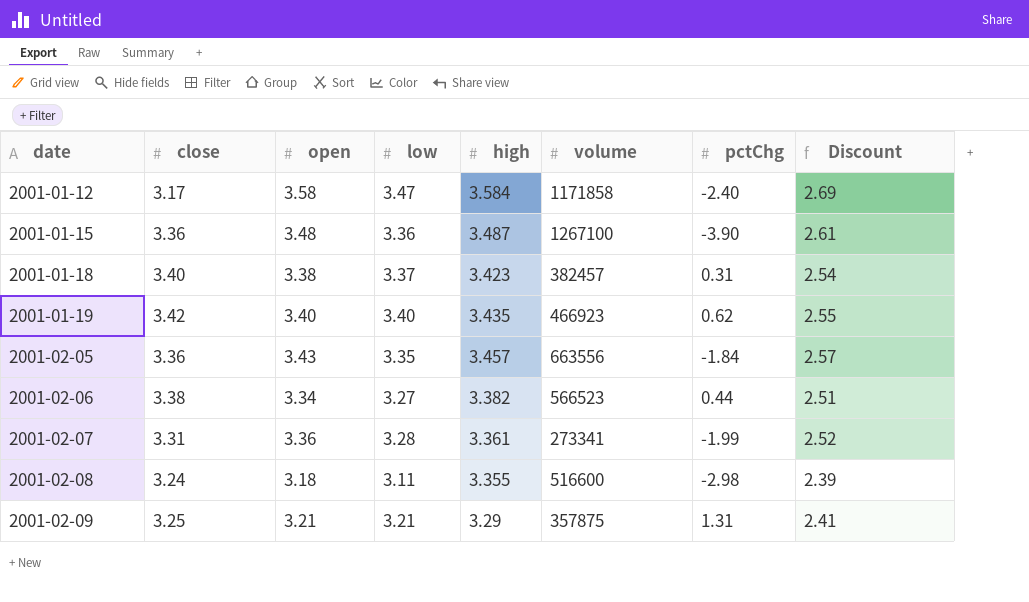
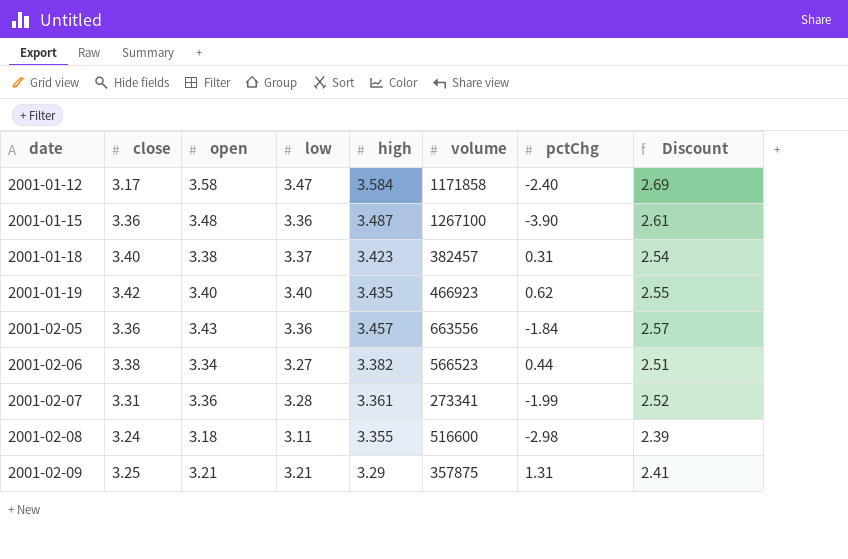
2001-02-05 | low: 3.35 -> 3.36

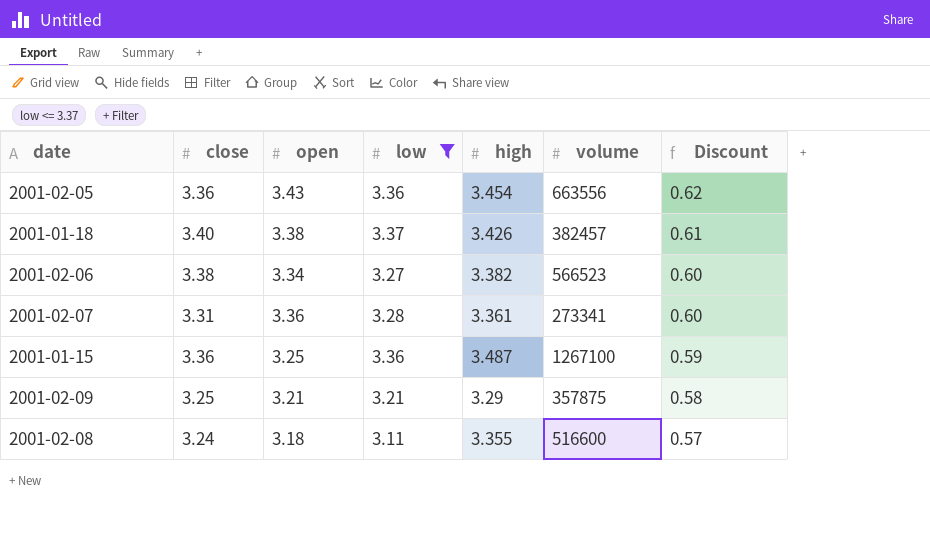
filter: none -> low <= 3.37
row order: date ascending -> Discount descending
column pctChg | position: 7 -> none
column Discount | formula: [open] * 0.75 -> [open] * 0.18
2001-02-05 | high: 3.457 -> 3.454
2001-01-18 | high: 3.423 -> 3.426
2001-01-15 | open: 3.48 -> 3.25

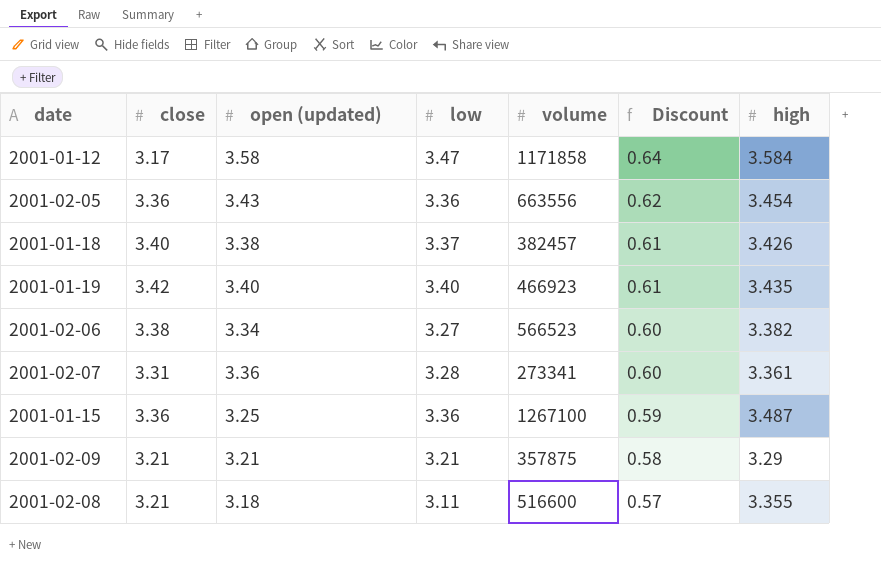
filter: low <= 3.37 -> none
column name: open -> open (updated)
column high | position: 5 -> 7
2001-02-09 | close: 3.25 -> 3.21
2001-02-08 | close: 3.24 -> 3.21

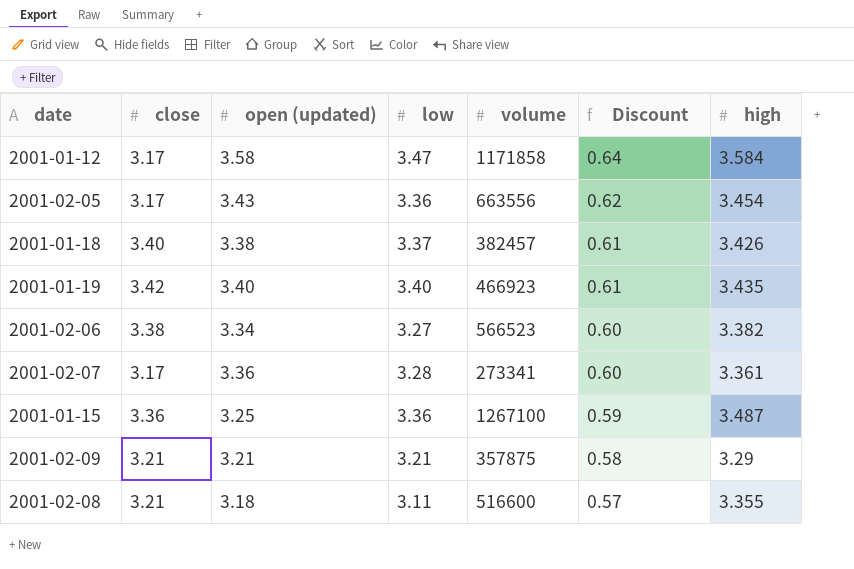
2001-02-05 | close: 3.36 -> 3.17
2001-02-07 | close: 3.31 -> 3.17

